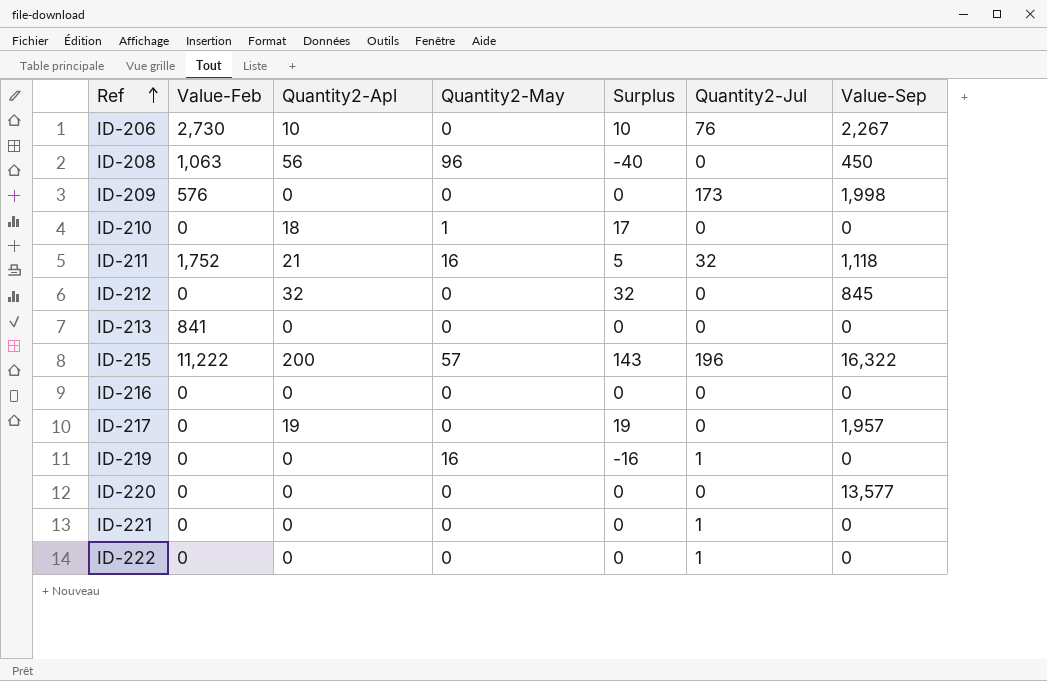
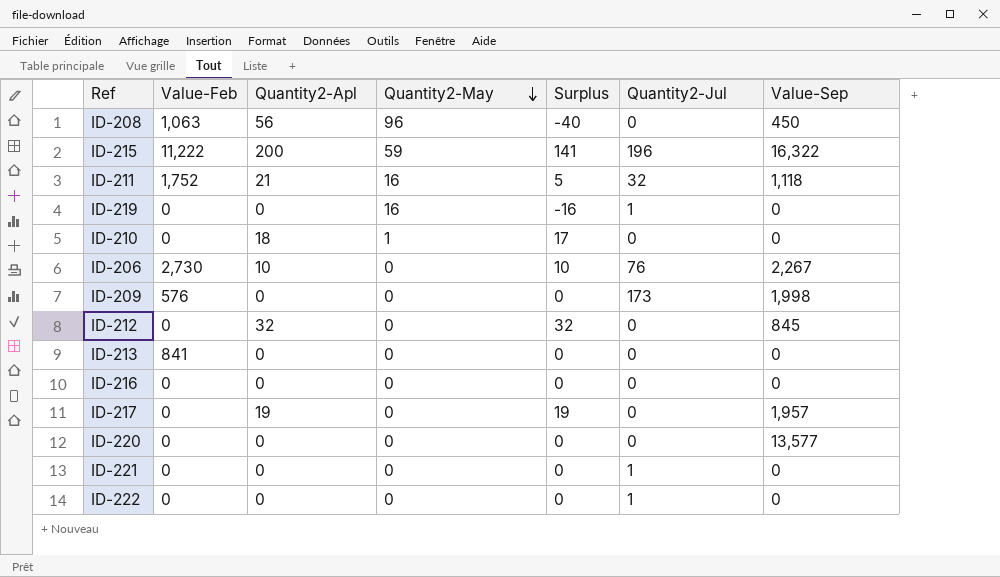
row order: Ref ascending -> Quantity2-May descending
ID-215 | Quantity2-May: 57 -> 59
ID-215 | Surplus: 143 -> 141

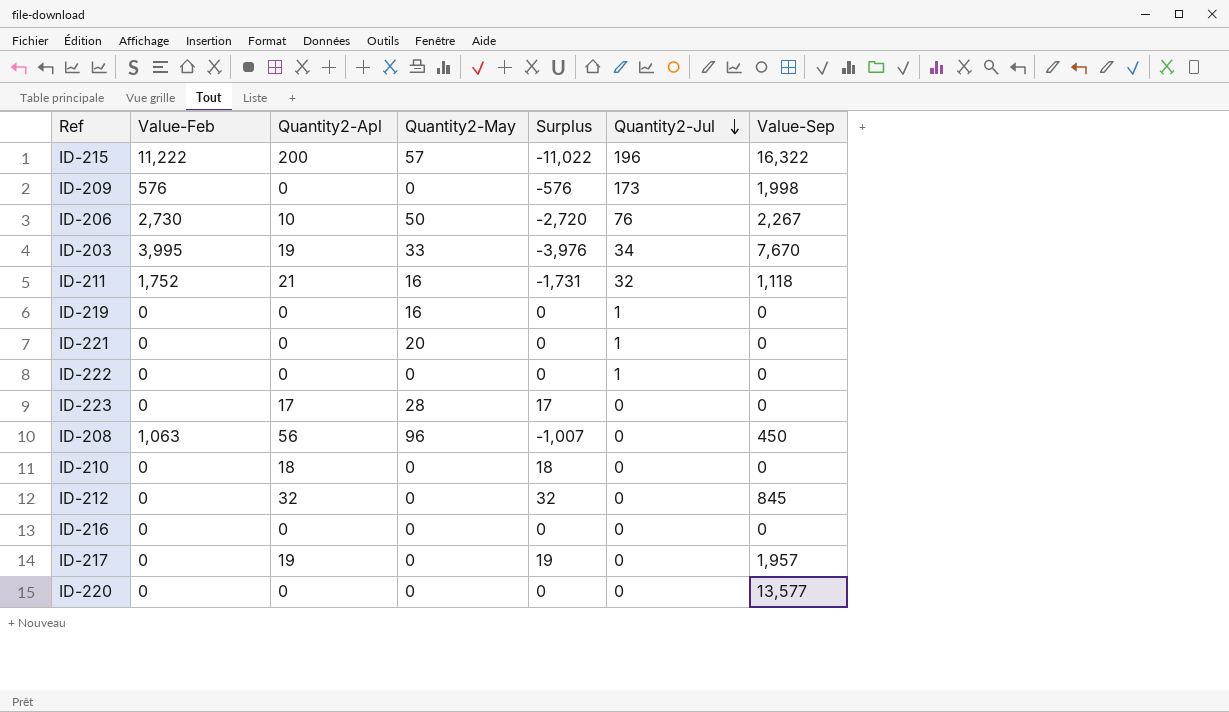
row order: Quantity2-May descending -> Quantity2-Jul descending
column Surplus | formula: [Quantity2-Apl] - [Quantity2-May] -> [Quantity2-Apl] - [Value-Feb]
row ID-213: 841 | 0 | 0 | 0 | 0 | 0 -> none
ID-215 | Quantity2-May: 59 -> 57
ID-206 | Quantity2-May: 0 -> 50
row ID-203: none -> 3,995 | 19 | 33 | -3,976 | 34 | 7,670
ID-221 | Quantity2-May: 0 -> 20
row ID-223: none -> 0 | 17 | 28 | 17 | 0 | 0
ID-210 | Quantity2-May: 1 -> 0

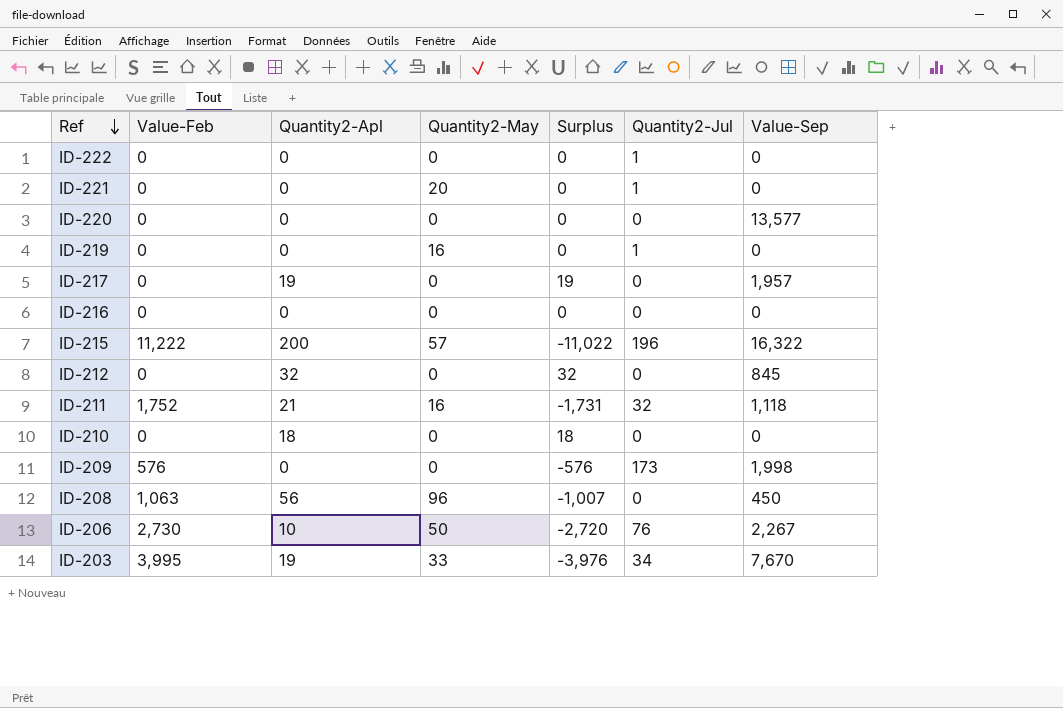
row order: Quantity2-Jul descending -> Ref descending
row ID-223: 0 | 17 | 28 | 17 | 0 | 0 -> none

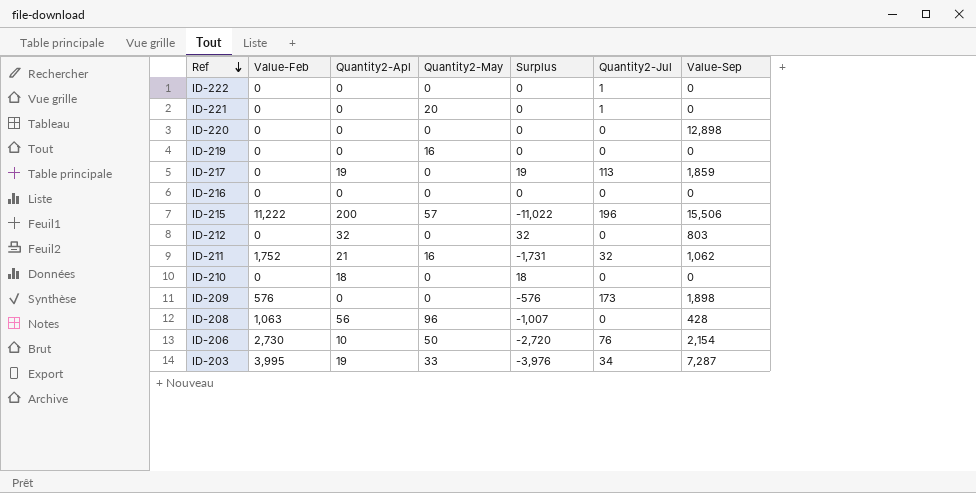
ID-220 | Value-Sep: 13,577 -> 12,898
ID-219 | Quantity2-Jul: 1 -> 0
ID-217 | Quantity2-Jul: 0 -> 113
ID-217 | Value-Sep: 1,957 -> 1,859
ID-215 | Value-Sep: 16,322 -> 15,506
ID-212 | Value-Sep: 845 -> 803
ID-211 | Value-Sep: 1,118 -> 1,062
ID-209 | Value-Sep: 1,998 -> 1,898
ID-208 | Value-Sep: 450 -> 428
ID-206 | Value-Sep: 2,267 -> 2,154
ID-203 | Value-Sep: 7,670 -> 7,287

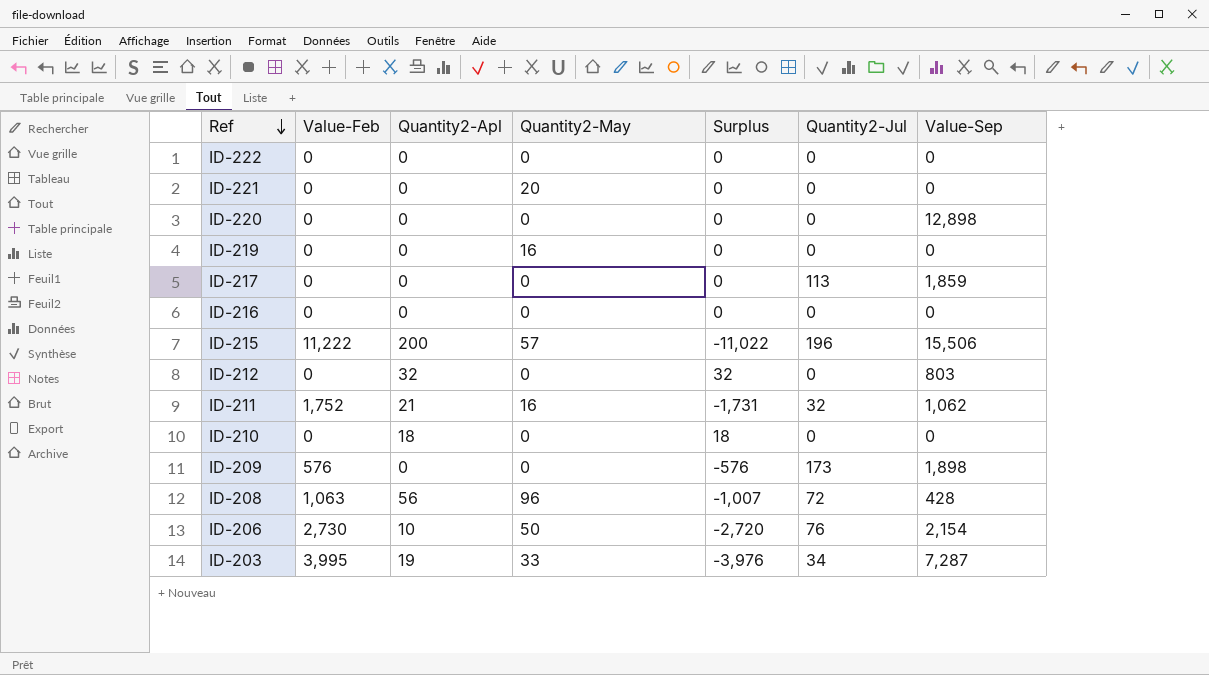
ID-222 | Quantity2-Jul: 1 -> 0
ID-221 | Quantity2-Jul: 1 -> 0
ID-217 | Quantity2-Apl: 19 -> 0
ID-217 | Surplus: 19 -> 0
ID-208 | Quantity2-Jul: 0 -> 72

